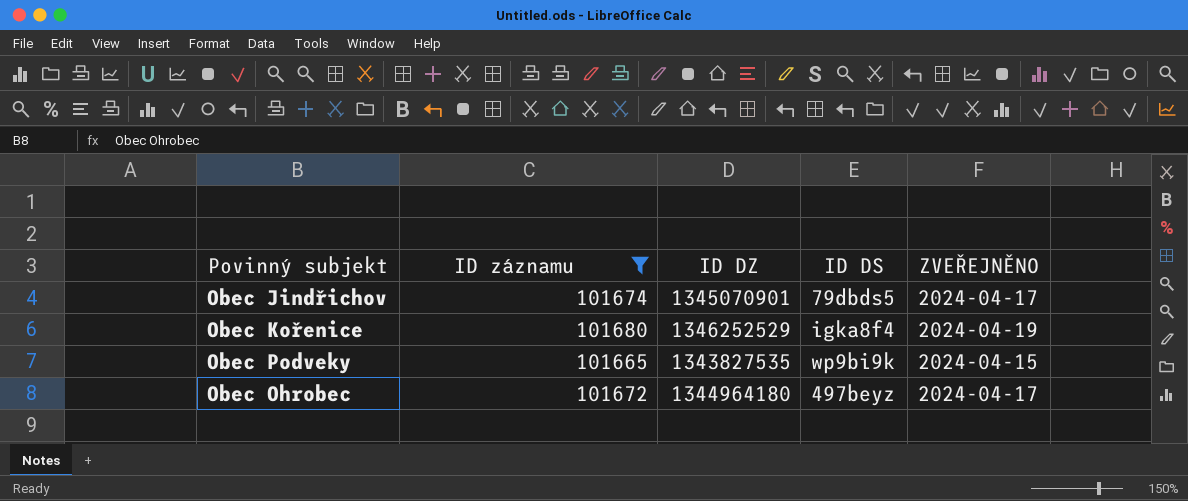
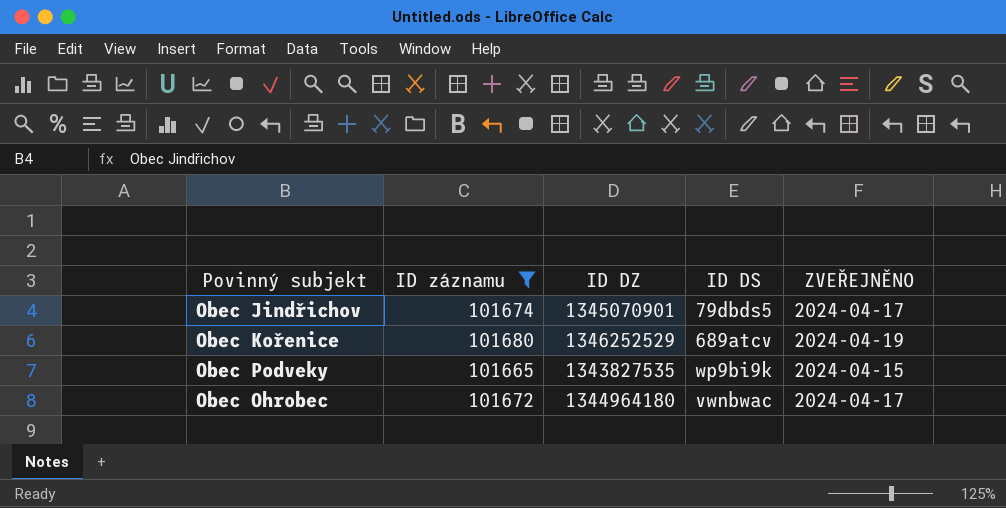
Obec Kořenice | ID DS: igka8f4 -> 689atcv
Obec Ohrobec | ID DS: 497beyz -> vwnbwac

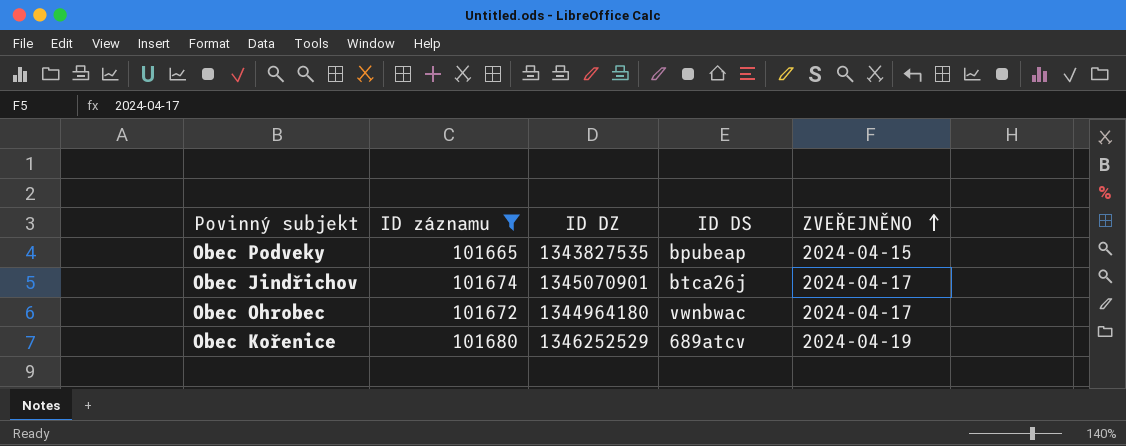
row order: none -> ZVEŘEJNĚNO ascending
Obec Podveky | ID DS: wp9bi9k -> bpubeap
Obec Jindřichov | ID DS: 79dbds5 -> btca26j

